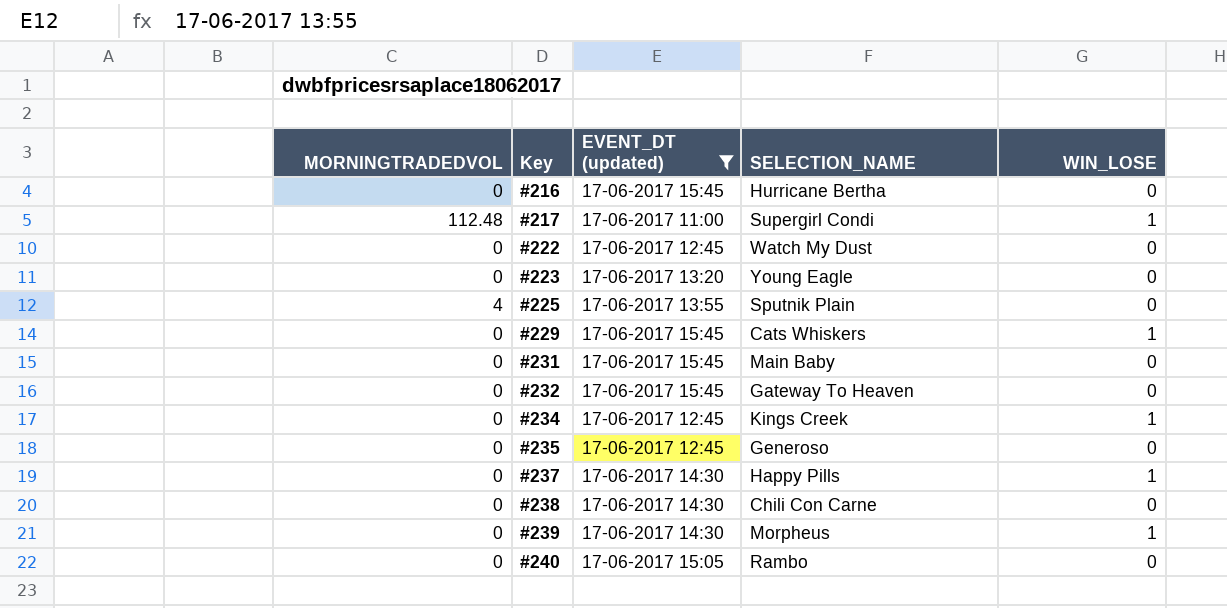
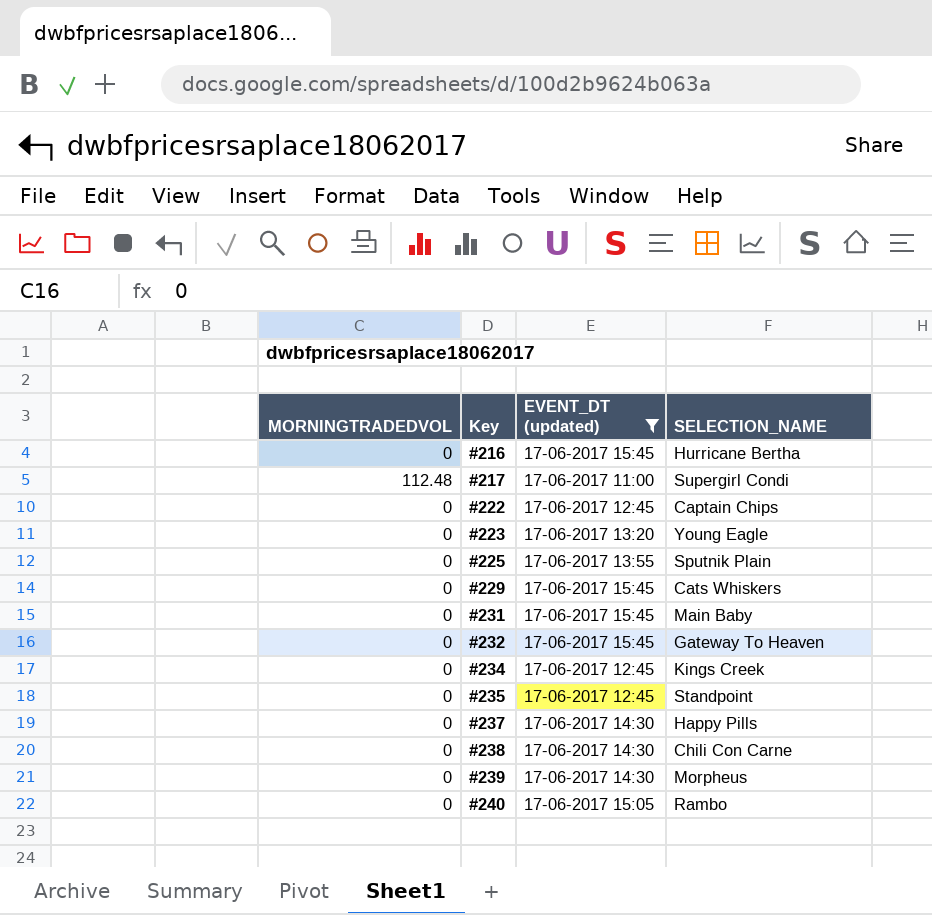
column WIN_LOSE | position: 5 -> none
#222 | SELECTION_NAME: Watch My Dust -> Captain Chips
#225 | MORNINGTRADEDVOL: 4 -> 0
#235 | SELECTION_NAME: Generoso -> Standpoint

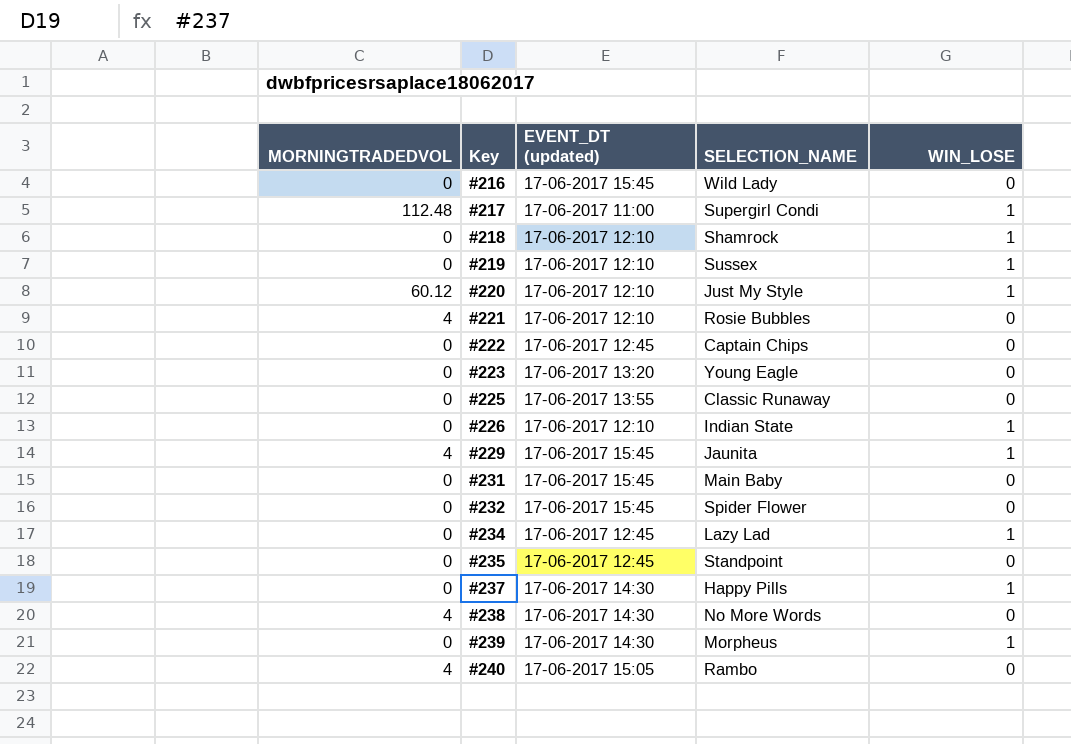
filter: EVENT_DT (updated) != 17-06-2017 12:10 -> none
column WIN_LOSE | position: none -> 5
#216 | SELECTION_NAME: Hurricane Bertha -> Wild Lady
#225 | SELECTION_NAME: Sputnik Plain -> Classic Runaway
#229 | MORNINGTRADEDVOL: 0 -> 4
#229 | SELECTION_NAME: Cats Whiskers -> Jaunita
#232 | SELECTION_NAME: Gateway To Heaven -> Spider Flower
#234 | SELECTION_NAME: Kings Creek -> Lazy Lad
#238 | MORNINGTRADEDVOL: 0 -> 4
#238 | SELECTION_NAME: Chili Con Carne -> No More Words
#240 | MORNINGTRADEDVOL: 0 -> 4

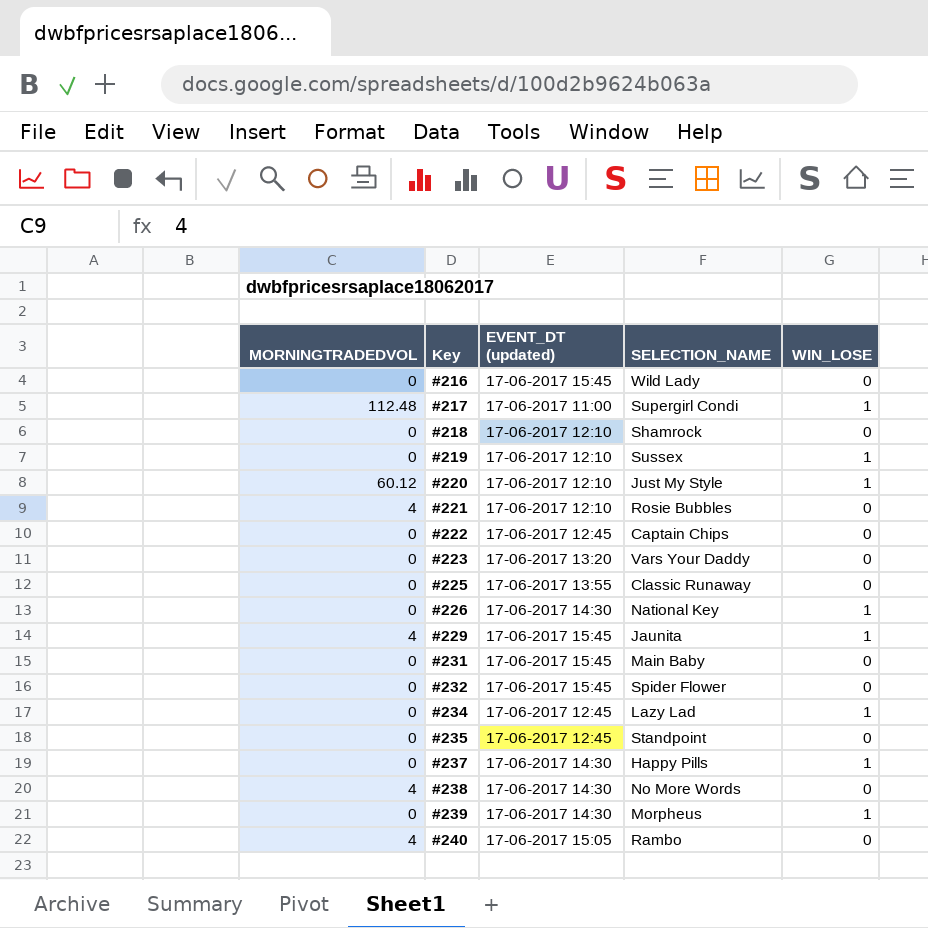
#218 | WIN_LOSE: 1 -> 0
#223 | SELECTION_NAME: Young Eagle -> Vars Your Daddy
#226 | EVENT_DT (updated): 17-06-2017 12:10 -> 17-06-2017 14:30
#226 | SELECTION_NAME: Indian State -> National Key

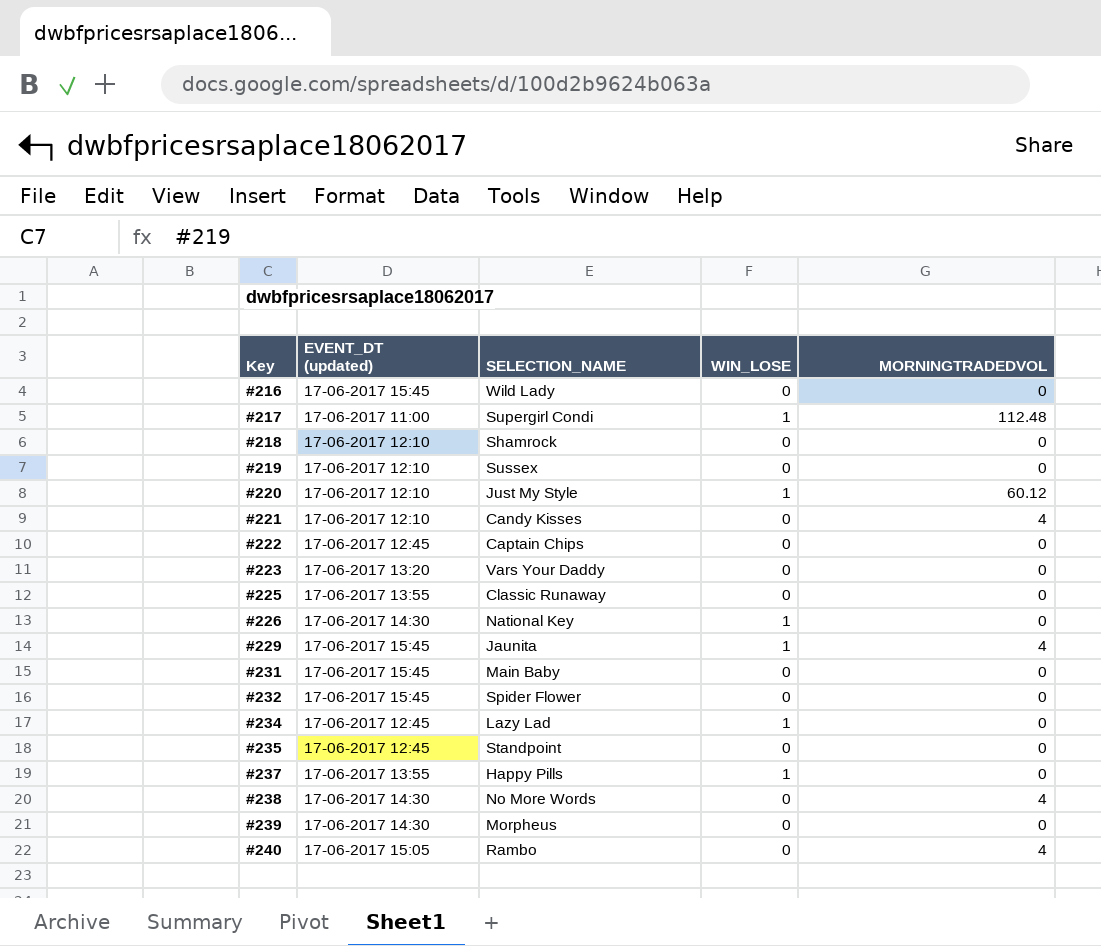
column MORNINGTRADEDVOL | position: 1 -> 5
#219 | WIN_LOSE: 1 -> 0
#221 | SELECTION_NAME: Rosie Bubbles -> Candy Kisses
#237 | EVENT_DT (updated): 17-06-2017 14:30 -> 17-06-2017 13:55
#239 | WIN_LOSE: 1 -> 0

